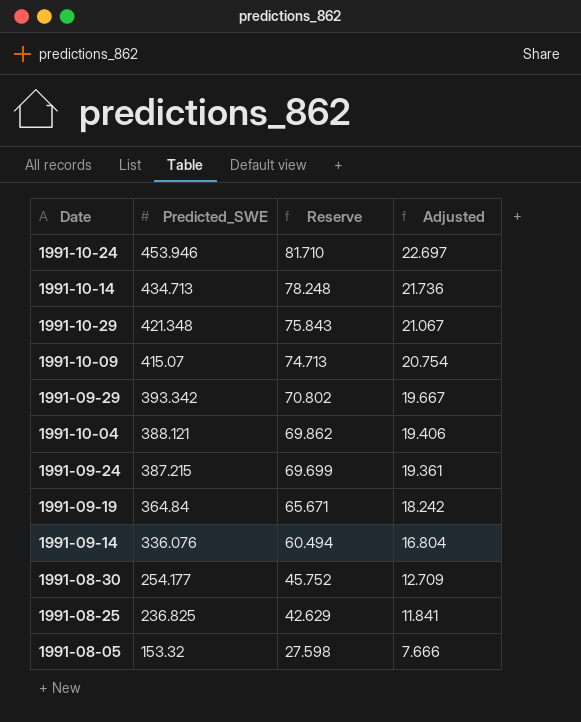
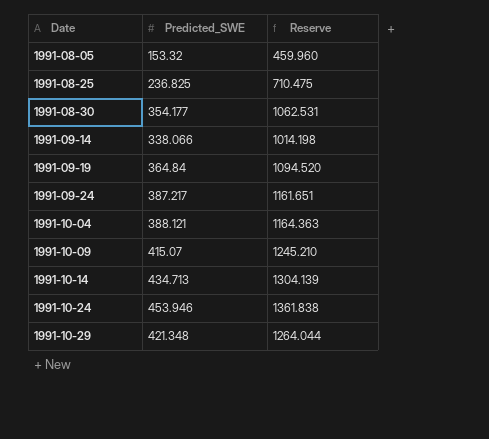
row order: Predicted_SWE descending -> Date ascending
column Adjusted | formula: [Predicted_SWE] * 0.05 -> none
column Reserve | formula: [Predicted_SWE] * 0.18 -> [Predicted_SWE] * 3
row 1991-09-29: 393.342 | 70.802 | 19.667 -> none
1991-08-30 | Predicted_SWE: 254.177 -> 354.177
1991-09-14 | Predicted_SWE: 336.076 -> 338.066
1991-09-24 | Predicted_SWE: 387.215 -> 387.217

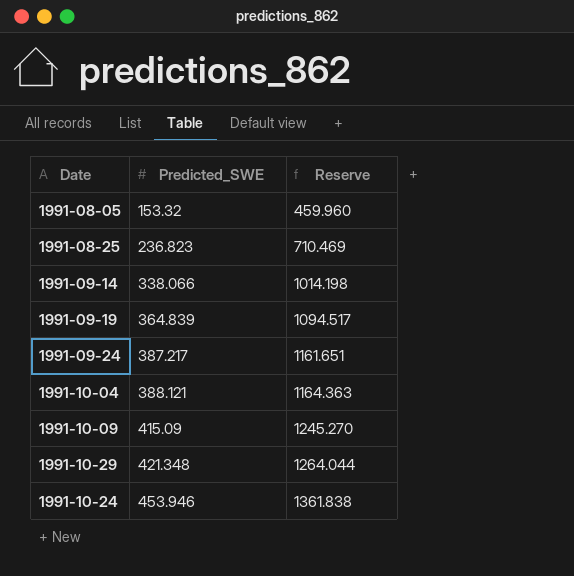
row order: Date ascending -> Predicted_SWE ascending
row 1991-08-30: 354.177 | 1062.531 -> none
row 1991-10-14: 434.713 | 1304.139 -> none
1991-08-25 | Predicted_SWE: 236.825 -> 236.823
1991-08-25 | Reserve: 710.475 -> 710.469
1991-09-19 | Predicted_SWE: 364.84 -> 364.839
1991-09-19 | Reserve: 1094.520 -> 1094.517
1991-10-09 | Predicted_SWE: 415.07 -> 415.09
1991-10-09 | Reserve: 1245.210 -> 1245.270

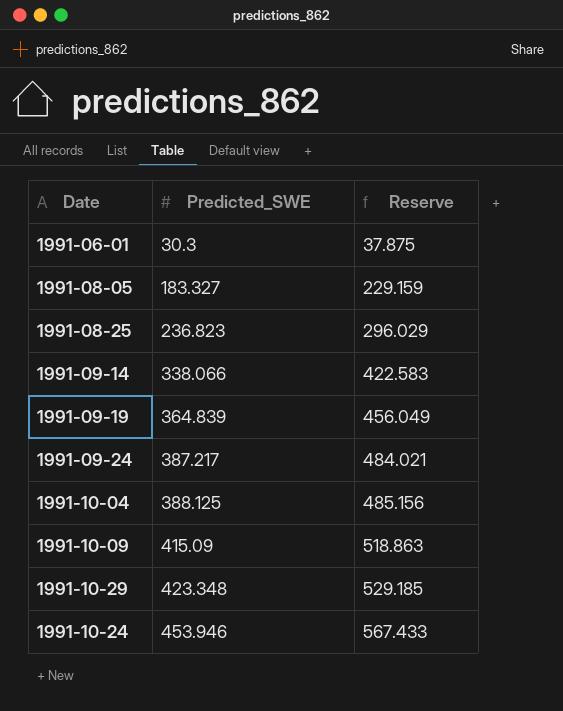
column Reserve | formula: [Predicted_SWE] * 3 -> [Predicted_SWE] * 1.25
row 1991-06-01: none -> 30.3 | 37.875
1991-08-05 | Predicted_SWE: 153.32 -> 183.327
1991-10-04 | Predicted_SWE: 388.121 -> 388.125
1991-10-29 | Predicted_SWE: 421.348 -> 423.348

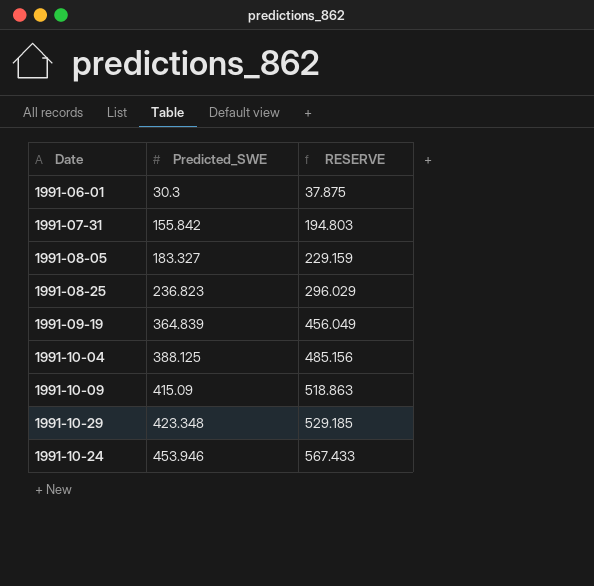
column name: Reserve -> RESERVE
row 1991-09-14: 338.066 | 422.583 -> none
row 1991-09-24: 387.217 | 484.021 -> none
row 1991-07-31: none -> 155.842 | 194.803

